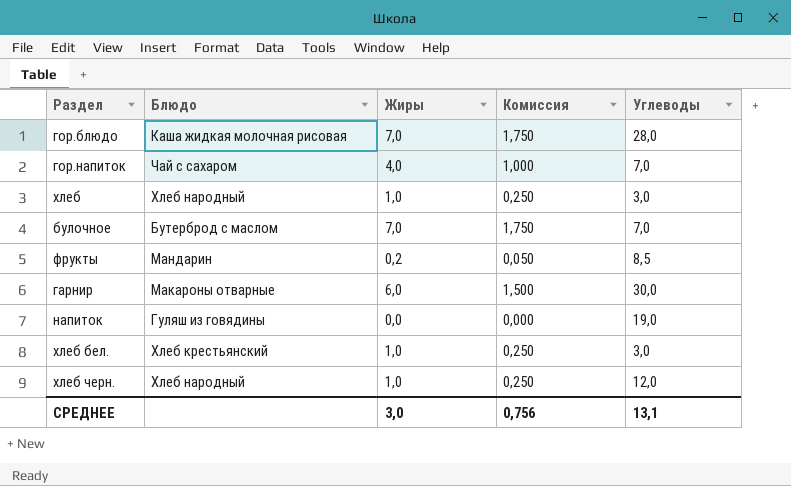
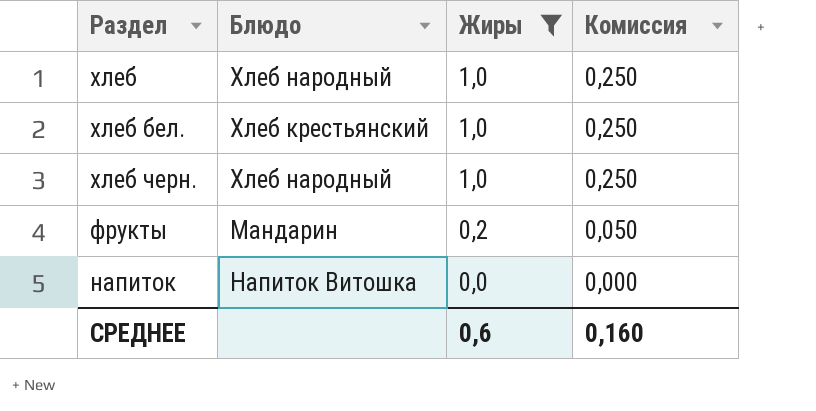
filter: none -> Жиры <= 1,0
row order: none -> Жиры descending
column Углеводы | position: 5 -> none
напиток | Блюдо: Гуляш из говядины -> Напиток Витошка
СРЕДНЕЕ | Жиры: 3,0 -> 0,6
СРЕДНЕЕ | Комиссия: 0,756 -> 0,160

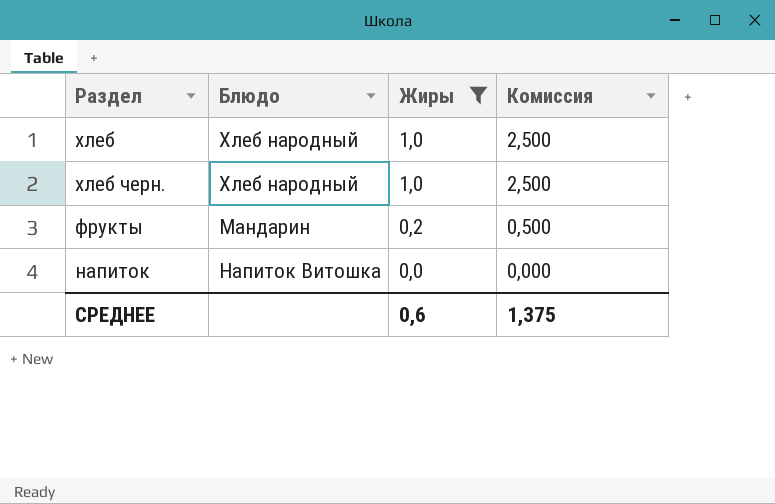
column Комиссия | formula: [Жиры] * 0,25 -> [Жиры] * 2,5
row хлеб бел.: Хлеб крестьянский | 1,0 | 0,250 -> none
СРЕДНЕЕ | Комиссия: 0,160 -> 1,375

